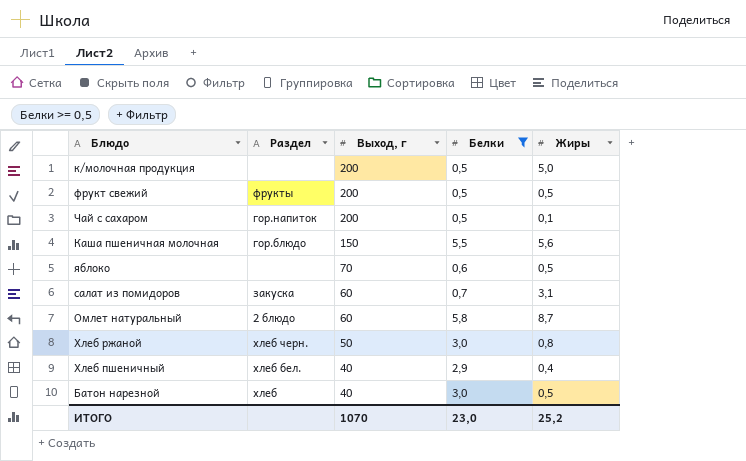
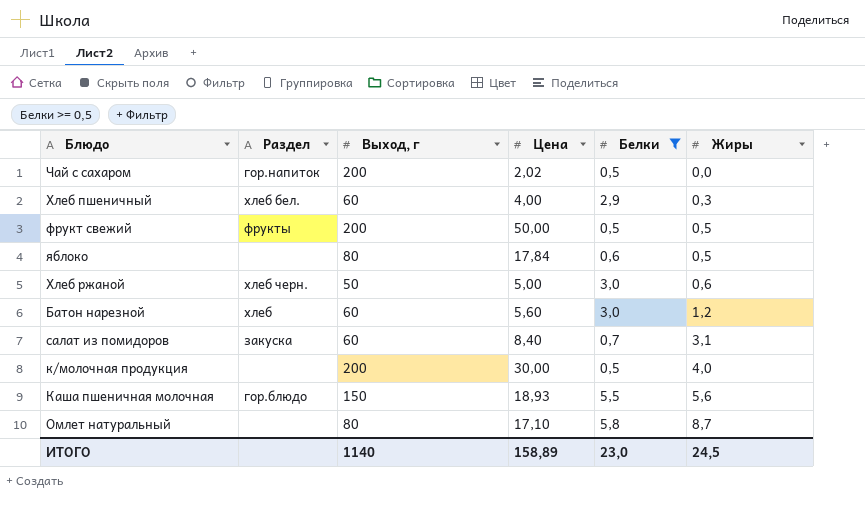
row order: Выход, г descending -> Жиры ascending
column Цена | position: none -> 4
Чай с сахаром | Жиры: 0,1 -> 0,0
Хлеб пшеничный | Выход, г: 40 -> 60
Хлеб пшеничный | Жиры: 0,4 -> 0,3
яблоко | Выход, г: 70 -> 80
Хлеб ржаной | Жиры: 0,8 -> 0,6
Батон нарезной | Выход, г: 40 -> 60
Батон нарезной | Жиры: 0,5 -> 1,2
к/молочная продукция | Жиры: 5,0 -> 4,0
Омлет натуральный | Раздел: 2 блюдо -> none
Омлет натуральный | Выход, г: 60 -> 80
ИТОГО | Выход, г: 1070 -> 1140
ИТОГО | Жиры: 25,2 -> 24,5

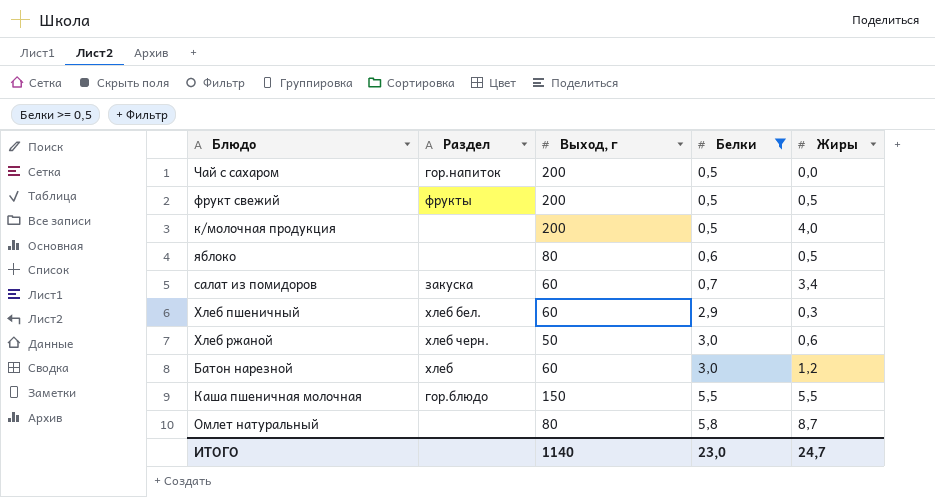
row order: Жиры ascending -> Белки ascending
column Цена | position: 4 -> none
салат из помидоров | Жиры: 3,1 -> 3,4
Каша пшеничная молочная | Жиры: 5,6 -> 5,5
ИТОГО | Жиры: 24,5 -> 24,7

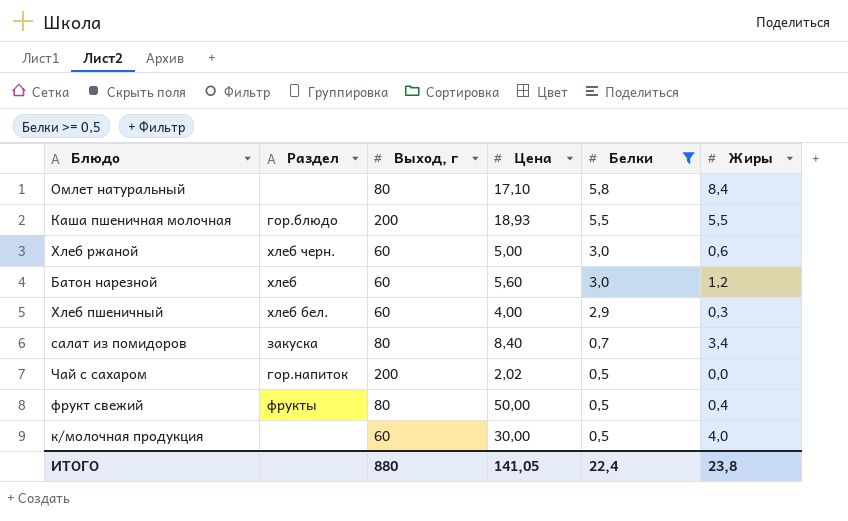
row order: Белки ascending -> Белки descending
column Цена | position: none -> 4
row яблоко: none | 80 | 0,6 | 0,5 -> none
Омлет натуральный | Жиры: 8,7 -> 8,4
Каша пшеничная молочная | Выход, г: 150 -> 200
Хлеб ржаной | Выход, г: 50 -> 60
салат из помидоров | Выход, г: 60 -> 80
фрукт свежий | Выход, г: 200 -> 80
фрукт свежий | Жиры: 0,5 -> 0,4
к/молочная продукция | Выход, г: 200 -> 60
ИТОГО | Выход, г: 1140 -> 880
ИТОГО | Белки: 23,0 -> 22,4
ИТОГО | Жиры: 24,7 -> 23,8

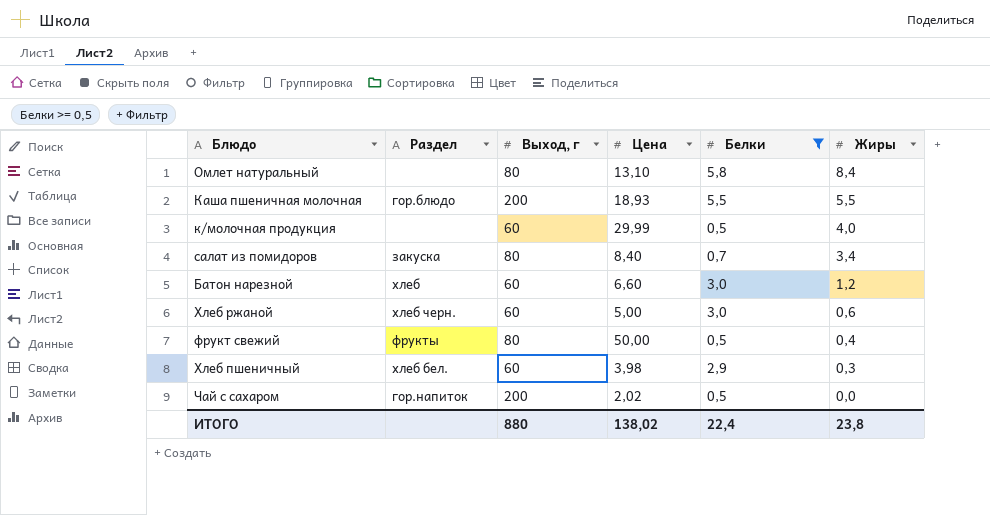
row order: Белки descending -> Жиры descending
Омлет натуральный | Цена: 17,10 -> 13,10
к/молочная продукция | Цена: 30,00 -> 29,99
Батон нарезной | Цена: 5,60 -> 6,60
Хлеб пшеничный | Цена: 4,00 -> 3,98
ИТОГО | Цена: 141,05 -> 138,02

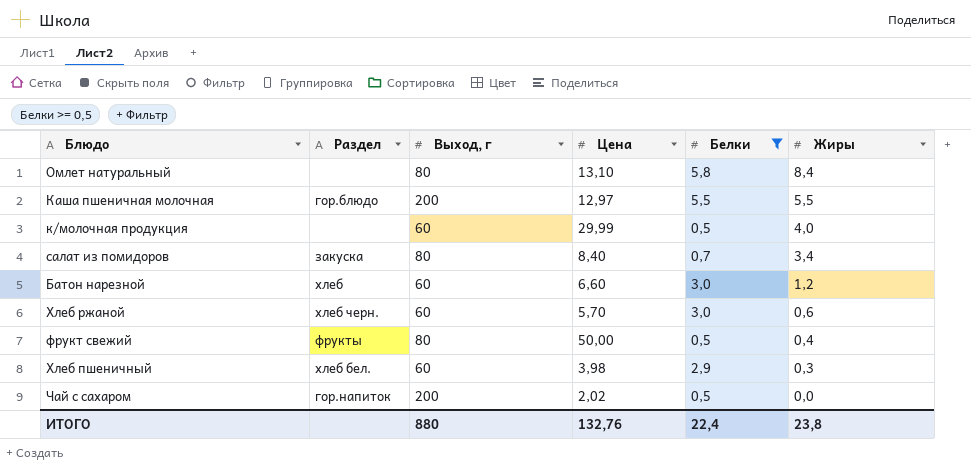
Каша пшеничная молочная | Цена: 18,93 -> 12,97
Хлеб ржаной | Цена: 5,00 -> 5,70
ИТОГО | Цена: 138,02 -> 132,76

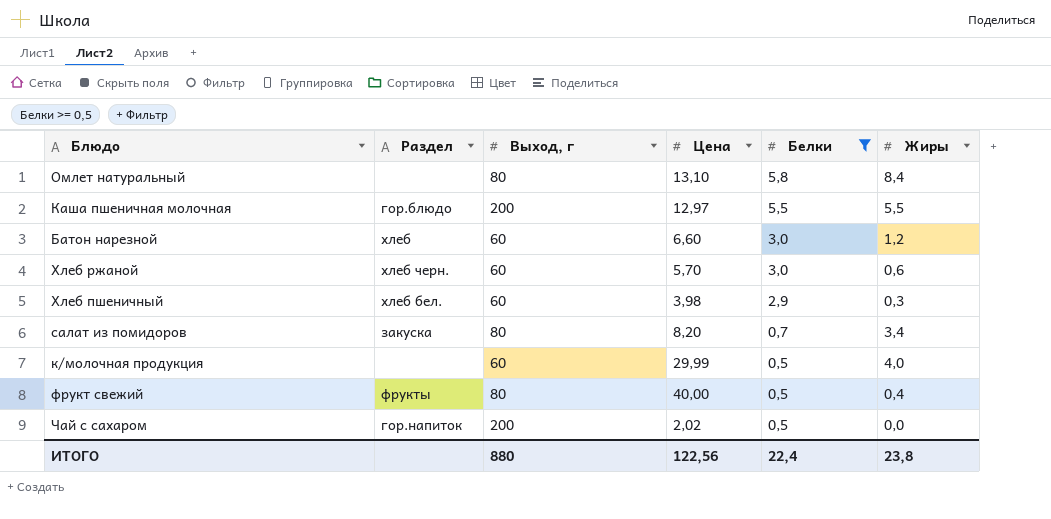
row order: Жиры descending -> Белки descending
салат из помидоров | Цена: 8,40 -> 8,20
фрукт свежий | Цена: 50,00 -> 40,00
ИТОГО | Цена: 132,76 -> 122,56

